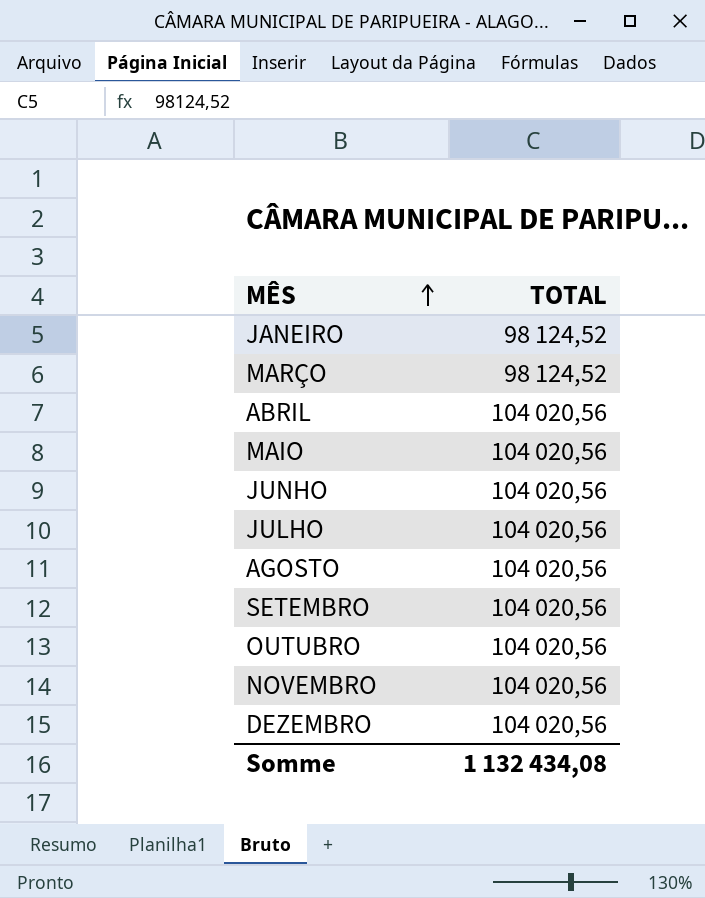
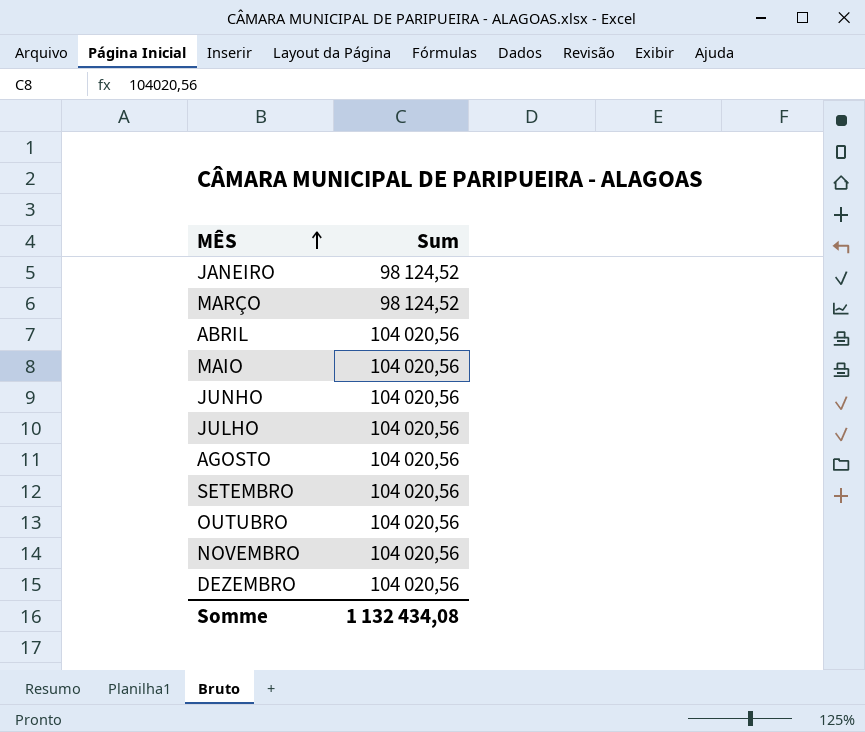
column name: TOTAL -> Sum

